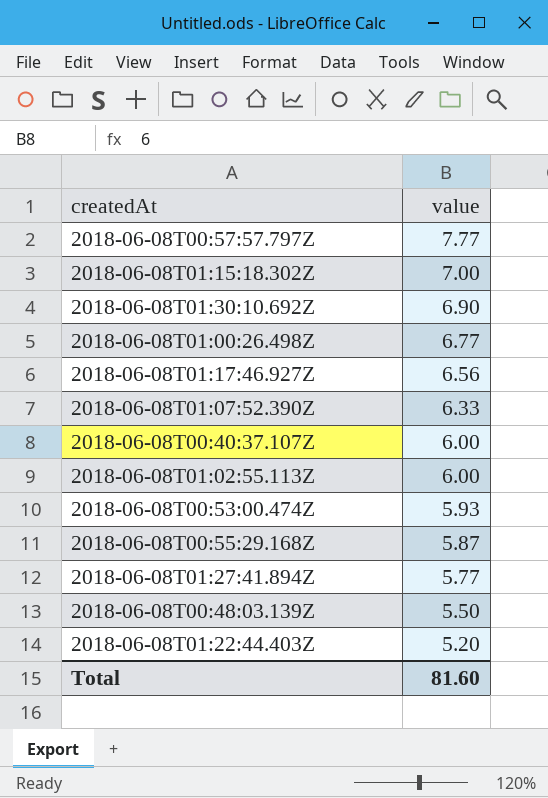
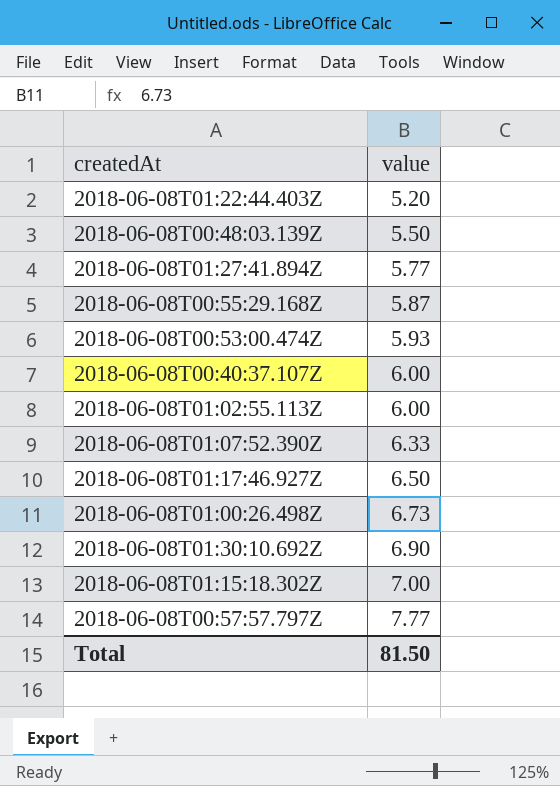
row order: value descending -> value ascending
2018-06-08T01:17:46.927Z | value: 6.56 -> 6.50
2018-06-08T01:00:26.498Z | value: 6.77 -> 6.73
Total | value: 81.60 -> 81.50

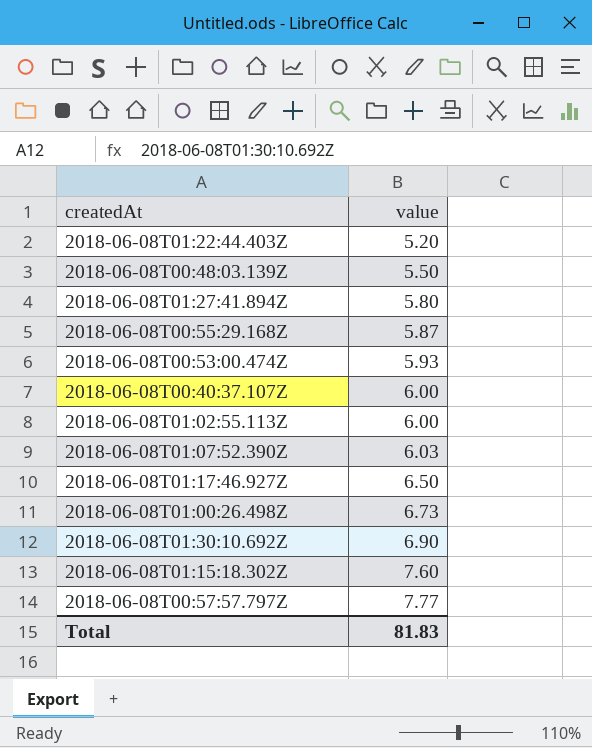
2018-06-08T01:27:41.894Z | value: 5.77 -> 5.80
2018-06-08T01:07:52.390Z | value: 6.33 -> 6.03
2018-06-08T01:15:18.302Z | value: 7.00 -> 7.60
Total | value: 81.50 -> 81.83

